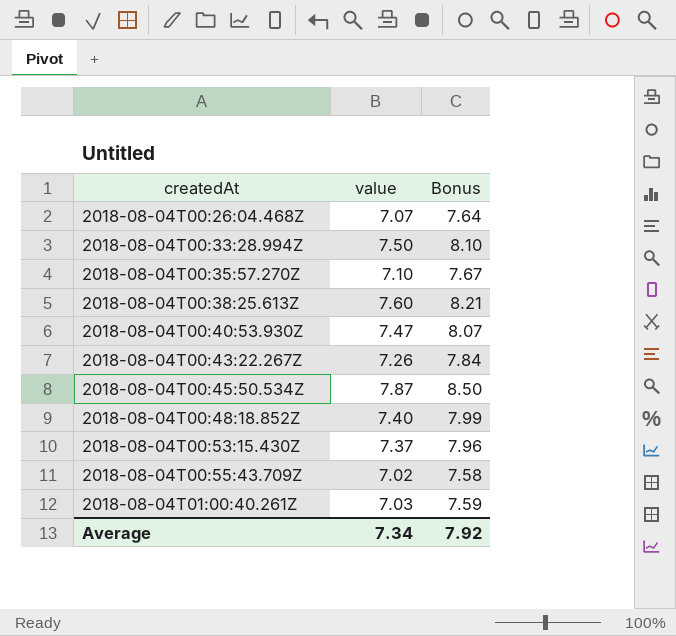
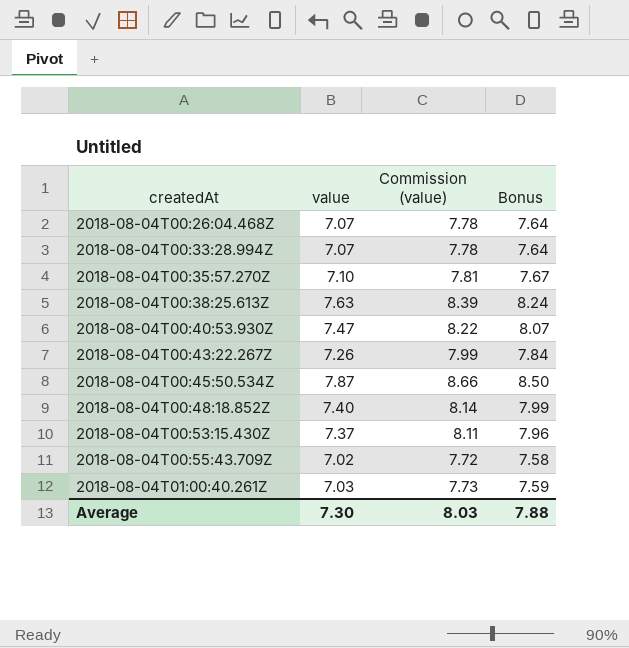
column Commission (value) | formula: none -> [value] * 1.1
2018-08-04T00:33:28.994Z | value: 7.50 -> 7.07
2018-08-04T00:33:28.994Z | Bonus: 8.10 -> 7.64
2018-08-04T00:38:25.613Z | value: 7.60 -> 7.63
2018-08-04T00:38:25.613Z | Bonus: 8.21 -> 8.24
Average | value: 7.34 -> 7.30
Average | Bonus: 7.92 -> 7.88

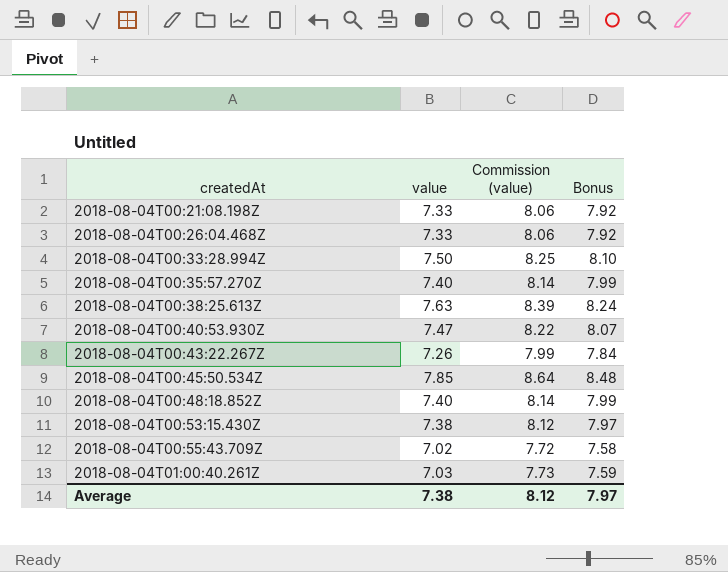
row 2018-08-04T00:21:08.198Z: none -> 7.33 | 8.06 | 7.92
2018-08-04T00:26:04.468Z | value: 7.07 -> 7.33
2018-08-04T00:26:04.468Z | Commission (value): 7.78 -> 8.06
2018-08-04T00:26:04.468Z | Bonus: 7.64 -> 7.92
2018-08-04T00:33:28.994Z | value: 7.07 -> 7.50
2018-08-04T00:33:28.994Z | Commission (value): 7.78 -> 8.25
2018-08-04T00:33:28.994Z | Bonus: 7.64 -> 8.10
2018-08-04T00:35:57.270Z | value: 7.10 -> 7.40
2018-08-04T00:35:57.270Z | Commission (value): 7.81 -> 8.14
2018-08-04T00:35:57.270Z | Bonus: 7.67 -> 7.99
2018-08-04T00:45:50.534Z | value: 7.87 -> 7.85
2018-08-04T00:45:50.534Z | Commission (value): 8.66 -> 8.64
2018-08-04T00:45:50.534Z | Bonus: 8.50 -> 8.48
2018-08-04T00:53:15.430Z | value: 7.37 -> 7.38
2018-08-04T00:53:15.430Z | Commission (value): 8.11 -> 8.12
2018-08-04T00:53:15.430Z | Bonus: 7.96 -> 7.97
Average | value: 7.30 -> 7.38
Average | Commission (value): 8.03 -> 8.12
Average | Bonus: 7.88 -> 7.97

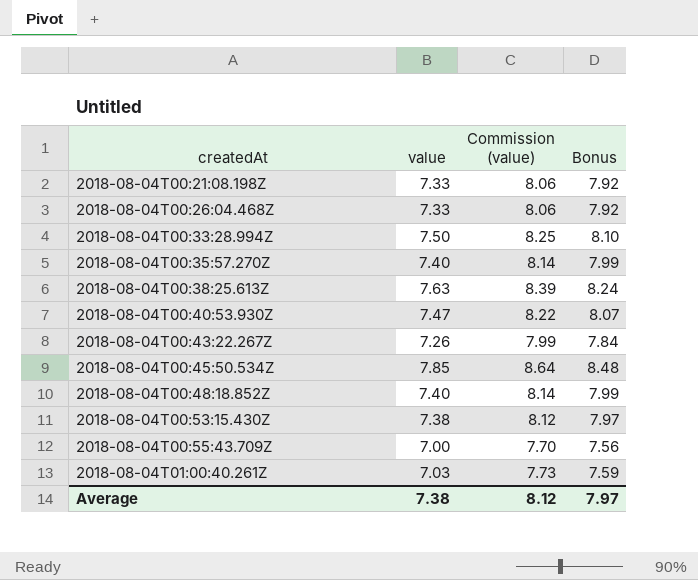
2018-08-04T00:55:43.709Z | value: 7.02 -> 7.00
2018-08-04T00:55:43.709Z | Commission (value): 7.72 -> 7.70
2018-08-04T00:55:43.709Z | Bonus: 7.58 -> 7.56

